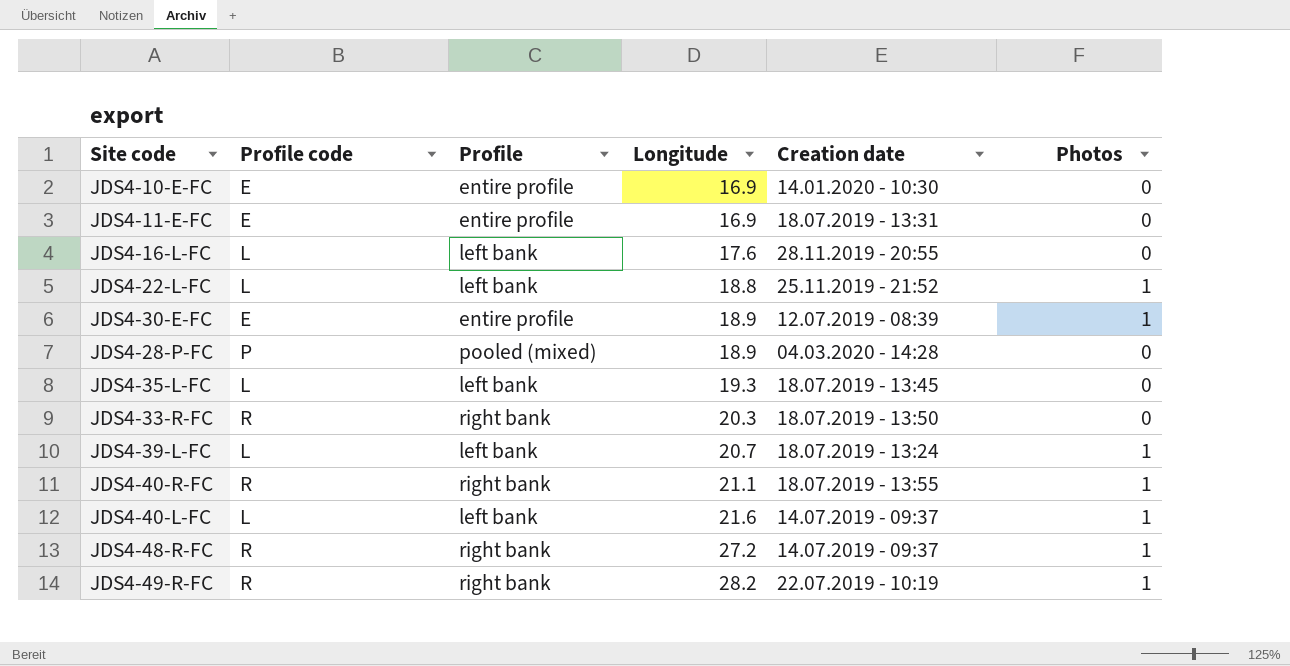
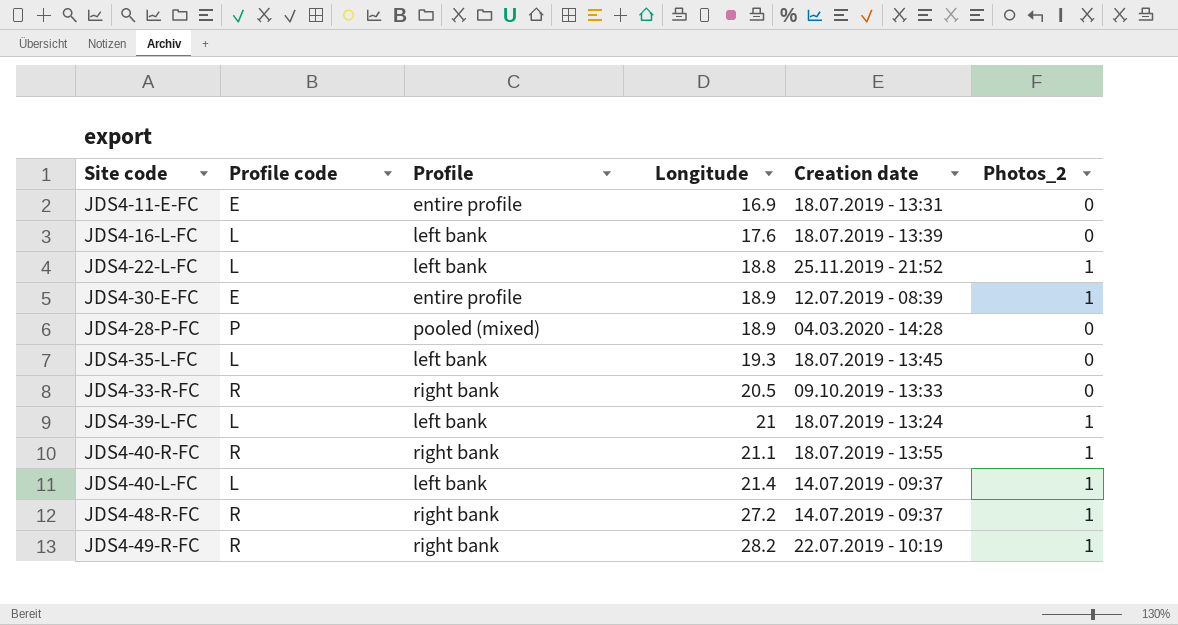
column name: Photos -> Photos_2
row JDS4-10-E-FC: E | entire profile | 16.9 | 14.01.2020 - 10:30 | 0 -> none
JDS4-16-L-FC | Creation date: 28.11.2019 - 20:55 -> 18.07.2019 - 13:39
JDS4-33-R-FC | Longitude: 20.3 -> 20.5
JDS4-33-R-FC | Creation date: 18.07.2019 - 13:50 -> 09.10.2019 - 13:33
JDS4-39-L-FC | Longitude: 20.7 -> 21
JDS4-40-L-FC | Longitude: 21.6 -> 21.4

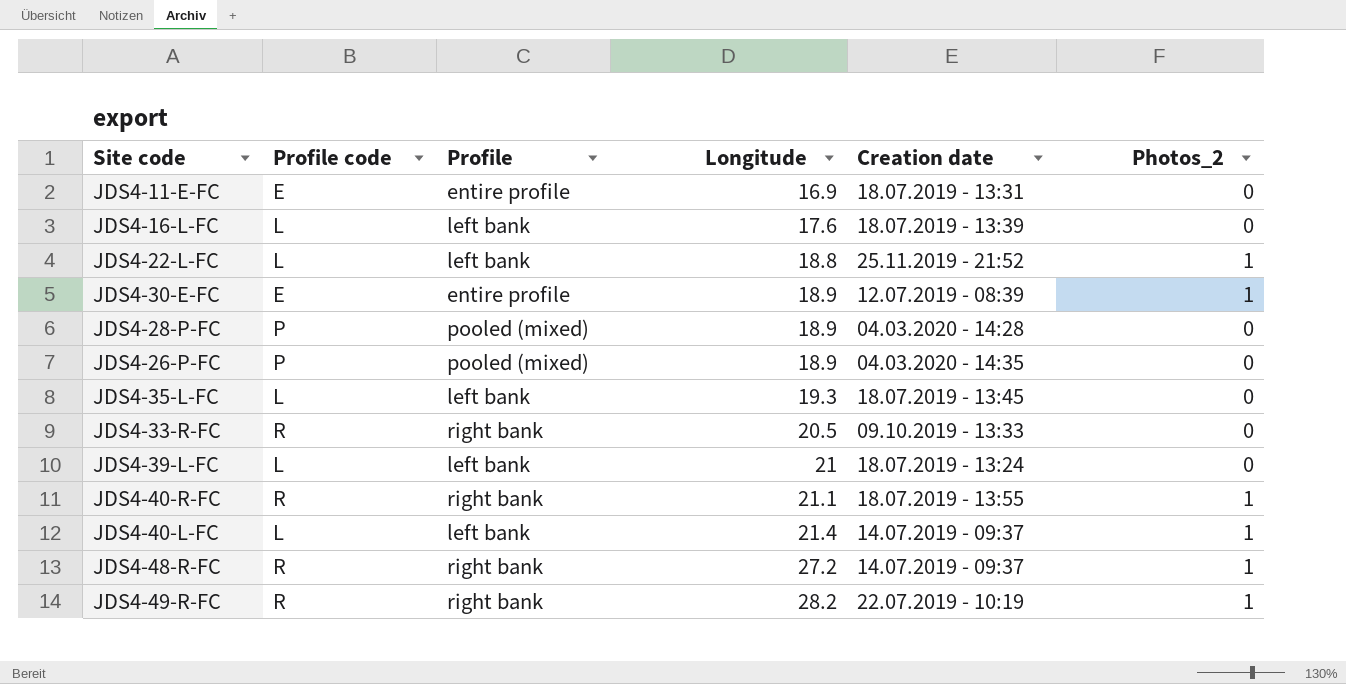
row JDS4-26-P-FC: none -> P | pooled (mixed) | 18.9 | 04.03.2020 - 14:35 | 0
JDS4-39-L-FC | Photos_2: 1 -> 0

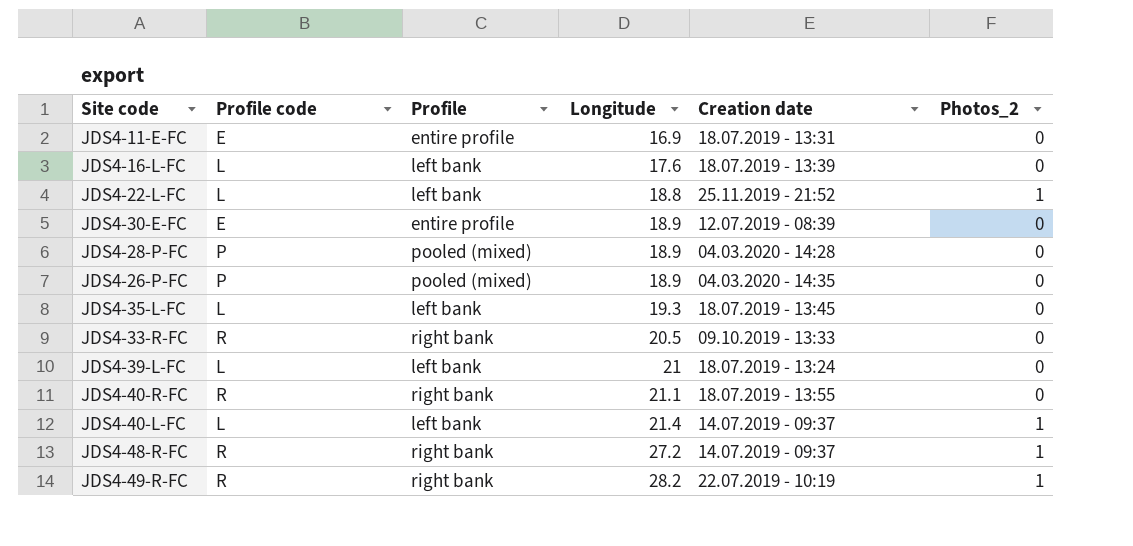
JDS4-30-E-FC | Photos_2: 1 -> 0
JDS4-40-R-FC | Photos_2: 1 -> 0

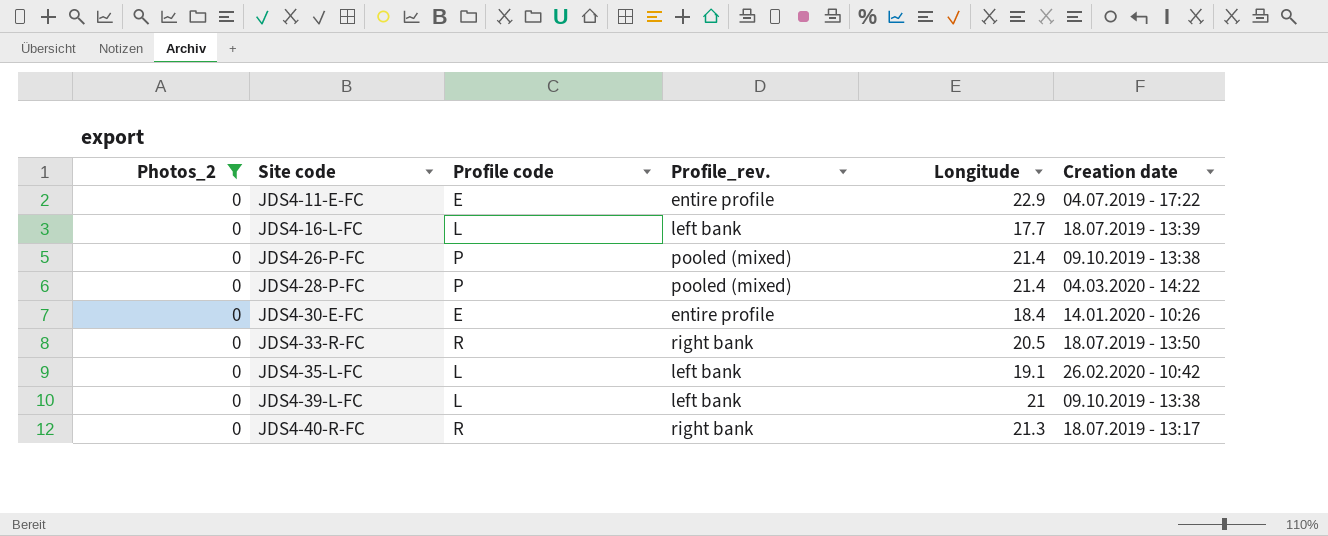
filter: none -> Photos_2 = 0
row order: Longitude ascending -> Site code ascending
column Photos_2 | position: 6 -> 1
column name: Profile -> Profile_rev.
JDS4-11-E-FC | Longitude: 16.9 -> 22.9
JDS4-11-E-FC | Creation date: 18.07.2019 - 13:31 -> 04.07.2019 - 17:22
JDS4-16-L-FC | Longitude: 17.6 -> 17.7
JDS4-26-P-FC | Longitude: 18.9 -> 21.4
JDS4-26-P-FC | Creation date: 04.03.2020 - 14:35 -> 09.10.2019 - 13:38
JDS4-28-P-FC | Longitude: 18.9 -> 21.4
JDS4-28-P-FC | Creation date: 04.03.2020 - 14:28 -> 04.03.2020 - 14:22
JDS4-30-E-FC | Longitude: 18.9 -> 18.4
JDS4-30-E-FC | Creation date: 12.07.2019 - 08:39 -> 14.01.2020 - 10:26
JDS4-33-R-FC | Creation date: 09.10.2019 - 13:33 -> 18.07.2019 - 13:50
JDS4-35-L-FC | Longitude: 19.3 -> 19.1
JDS4-35-L-FC | Creation date: 18.07.2019 - 13:45 -> 26.02.2020 - 10:42
JDS4-39-L-FC | Creation date: 18.07.2019 - 13:24 -> 09.10.2019 - 13:38
JDS4-40-R-FC | Longitude: 21.1 -> 21.3
JDS4-40-R-FC | Creation date: 18.07.2019 - 13:55 -> 18.07.2019 - 13:17

